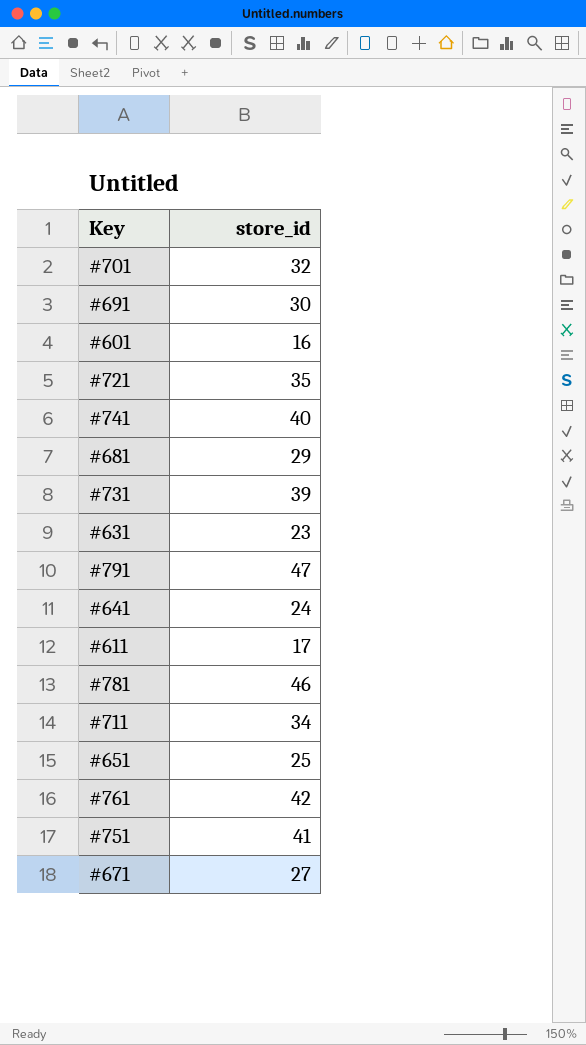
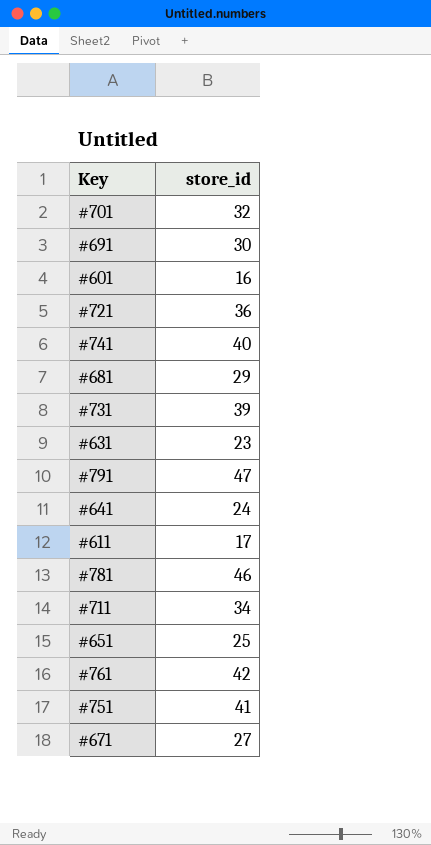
#721 | store_id: 35 -> 36

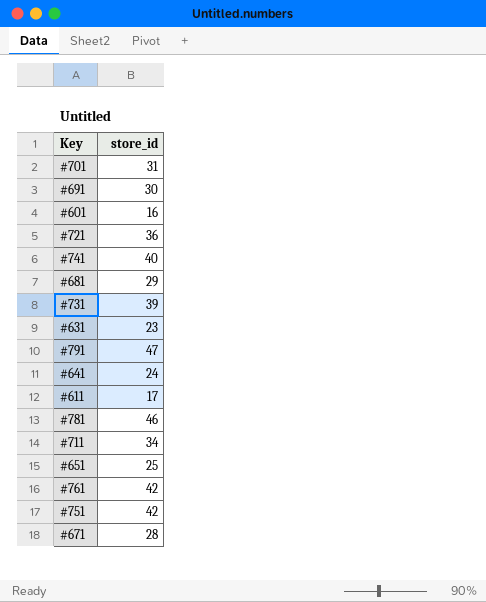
#701 | store_id: 32 -> 31
#751 | store_id: 41 -> 42
#671 | store_id: 27 -> 28

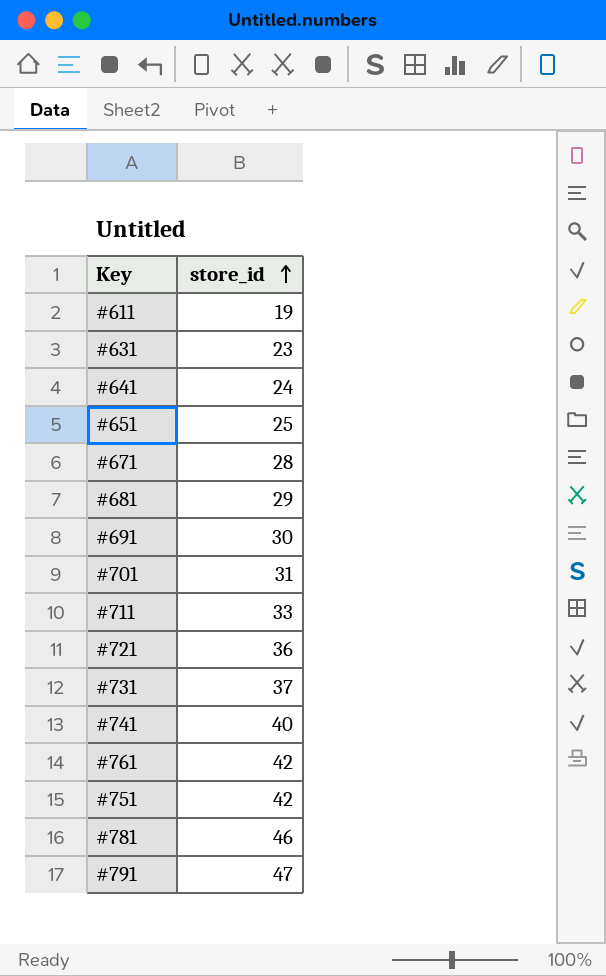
row order: none -> store_id ascending
row #601: 16 -> none
#611 | store_id: 17 -> 19
#711 | store_id: 34 -> 33
#731 | store_id: 39 -> 37

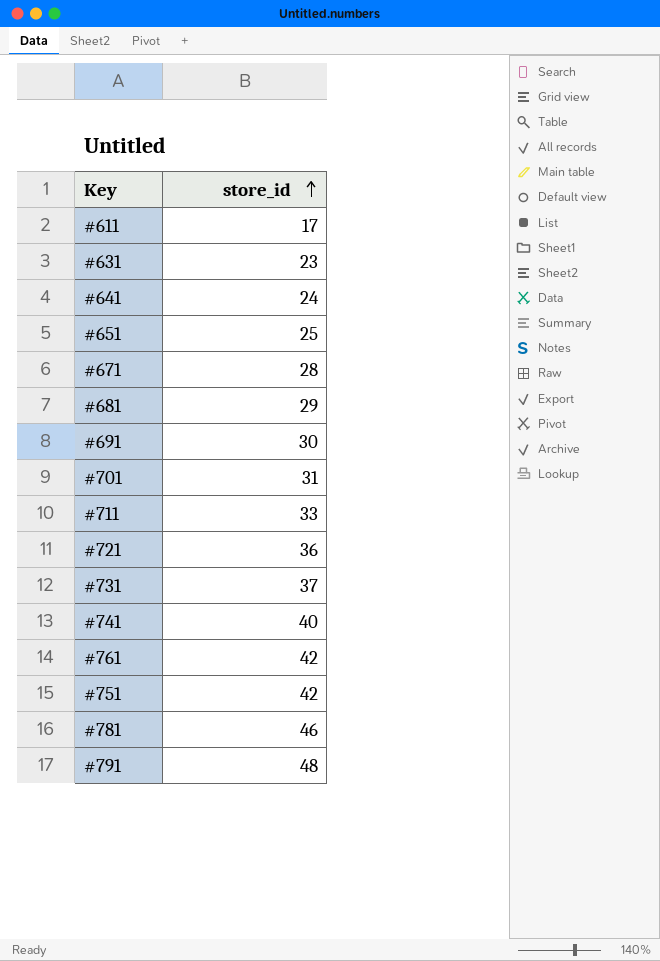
#611 | store_id: 19 -> 17
#791 | store_id: 47 -> 48

